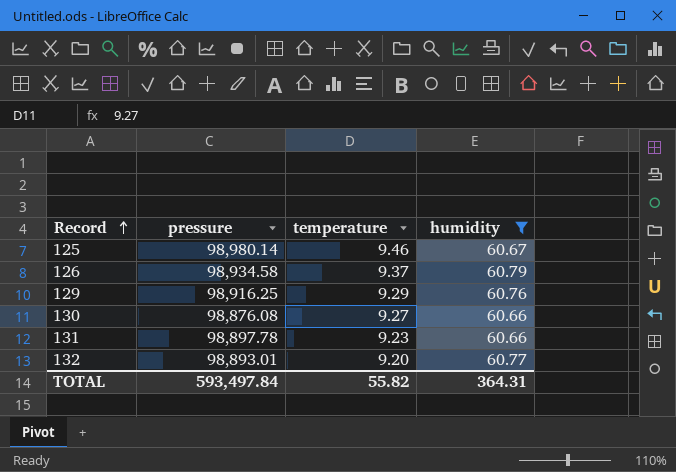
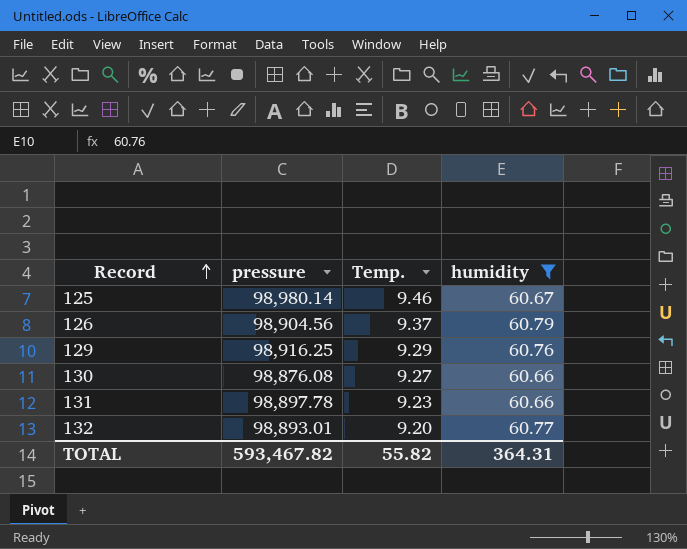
column name: temperature -> Temp.
126 | pressure: 98,934.58 -> 98,904.56
TOTAL | pressure: 593,497.84 -> 593,467.82

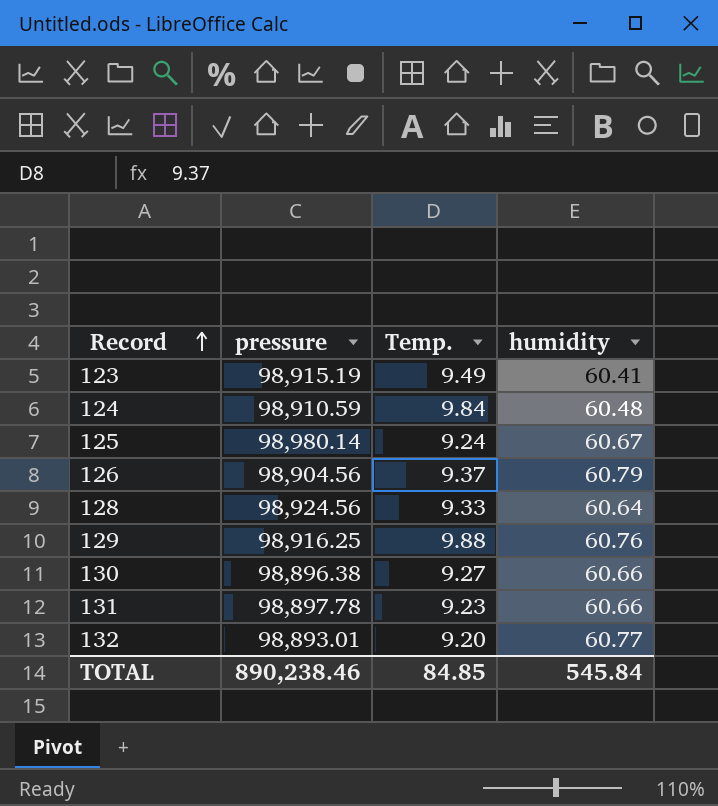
filter: humidity >= 60.66 -> none
125 | Temp.: 9.46 -> 9.24
129 | Temp.: 9.29 -> 9.88
130 | pressure: 98,876.08 -> 98,896.38
TOTAL | pressure: 593,467.82 -> 890,238.46
TOTAL | Temp.: 55.82 -> 84.85
TOTAL | humidity: 364.31 -> 545.84

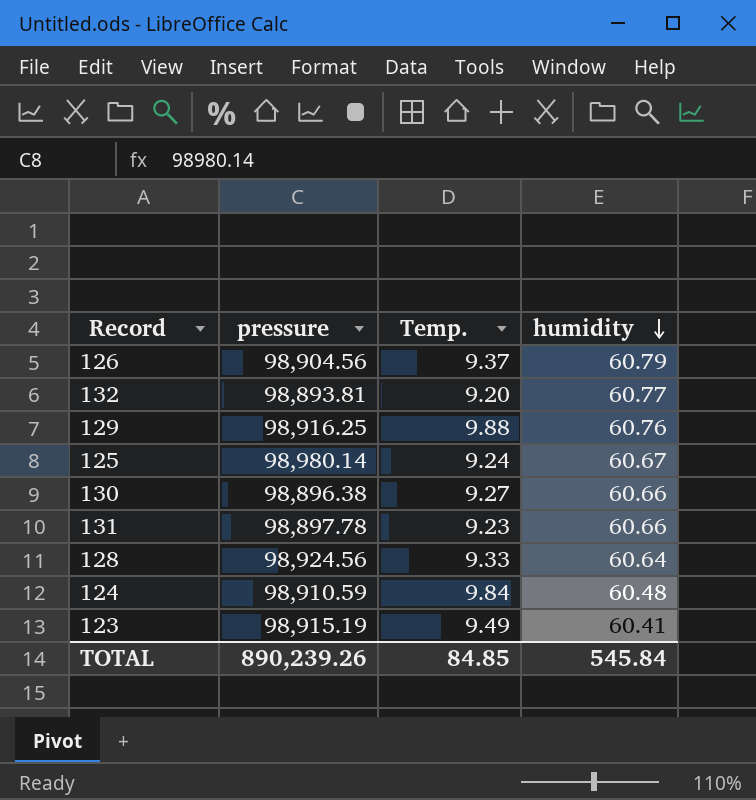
row order: Record ascending -> humidity descending
132 | pressure: 98,893.01 -> 98,893.81
TOTAL | pressure: 890,238.46 -> 890,239.26

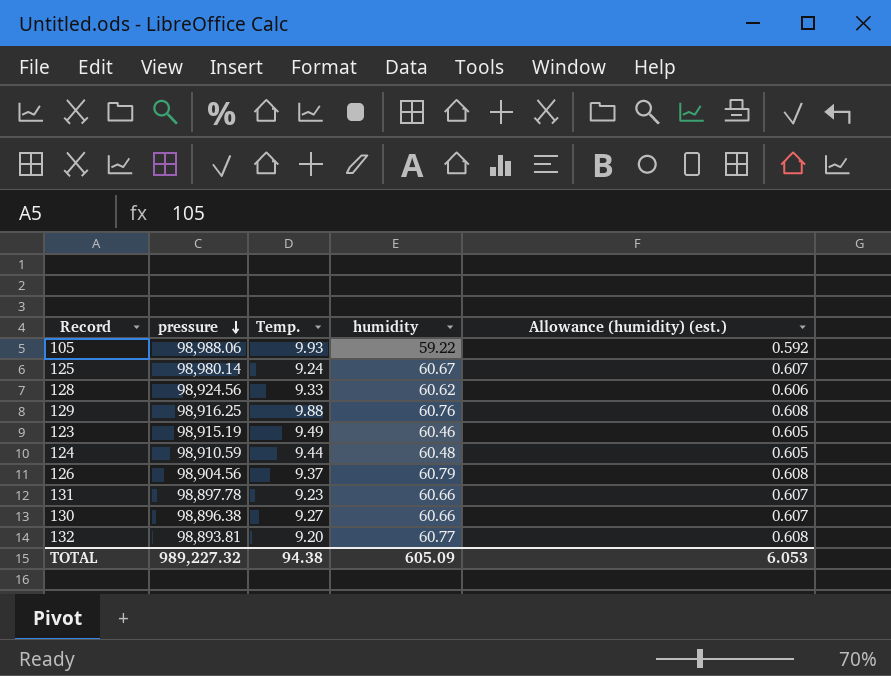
row order: humidity descending -> pressure descending
column Allowance (humidity) (est.) | formula: none -> [humidity] * 0.01
row 105: none -> 98,988.06 | 9.93 | 59.22 | 0.592
128 | humidity: 60.64 -> 60.62
123 | humidity: 60.41 -> 60.46
124 | Temp.: 9.84 -> 9.44
TOTAL | pressure: 890,239.26 -> 989,227.32
TOTAL | Temp.: 84.85 -> 94.38
TOTAL | humidity: 545.84 -> 605.09

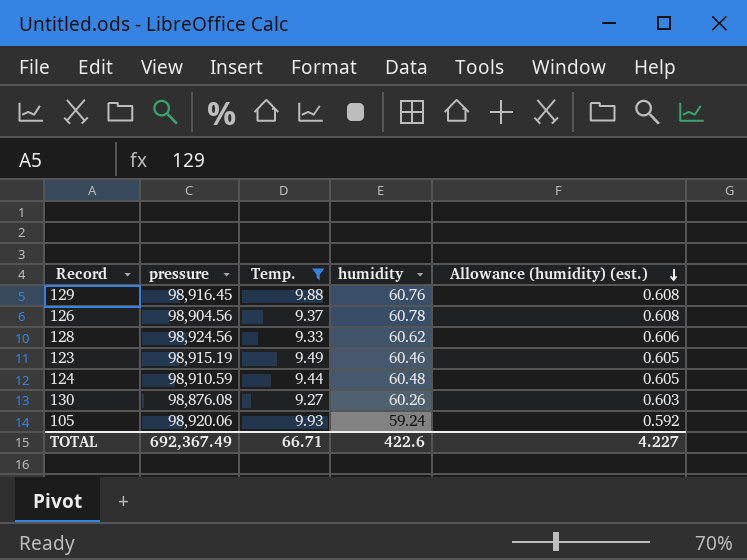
filter: none -> Temp. >= 9.27
row order: pressure descending -> Allowance (humidity) (est.) descending
129 | pressure: 98,916.25 -> 98,916.45
126 | humidity: 60.79 -> 60.78
130 | pressure: 98,896.38 -> 98,876.08
130 | humidity: 60.66 -> 60.26
130 | Allowance (humidity) (est.): 0.607 -> 0.603
105 | pressure: 98,988.06 -> 98,920.06
105 | humidity: 59.22 -> 59.24
TOTAL | pressure: 989,227.32 -> 692,367.49
TOTAL | Temp.: 94.38 -> 66.71
TOTAL | humidity: 605.09 -> 422.6
TOTAL | Allowance (humidity) (est.): 6.053 -> 4.227

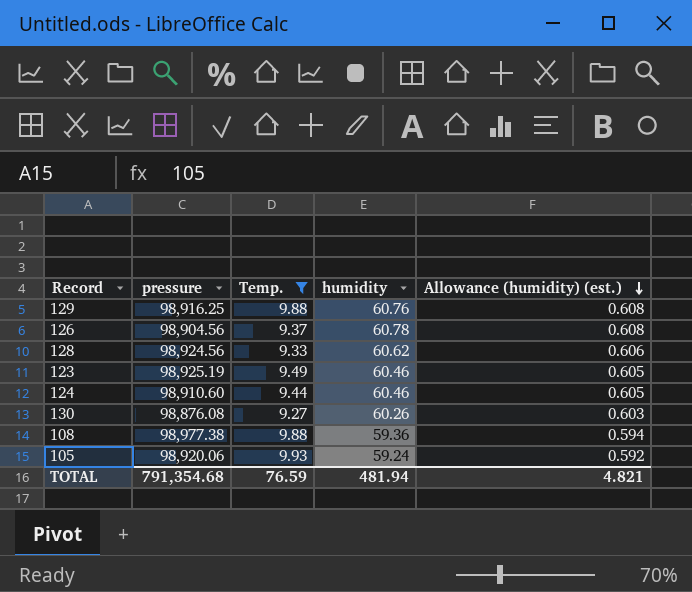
129 | pressure: 98,916.45 -> 98,916.25
123 | pressure: 98,915.19 -> 98,925.19
124 | pressure: 98,910.59 -> 98,910.60
124 | humidity: 60.48 -> 60.46
row 108: none -> 98,977.38 | 9.88 | 59.36 | 0.594
TOTAL | pressure: 692,367.49 -> 791,354.68
TOTAL | Temp.: 66.71 -> 76.59
TOTAL | humidity: 422.6 -> 481.94
TOTAL | Allowance (humidity) (est.): 4.227 -> 4.821

